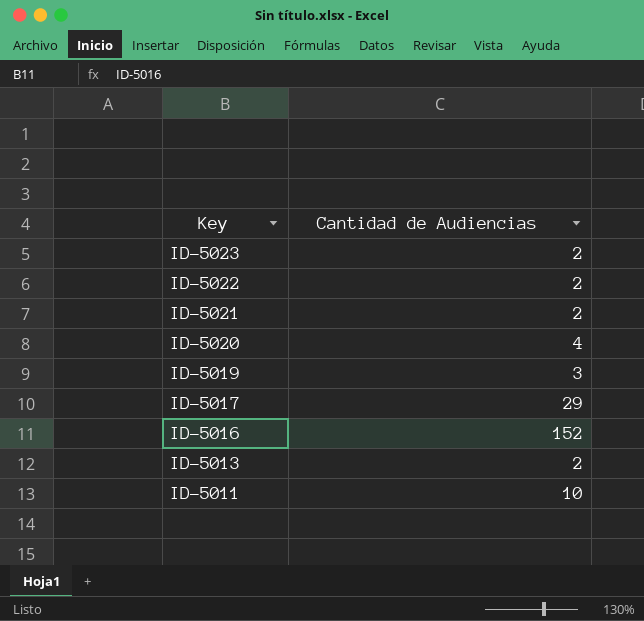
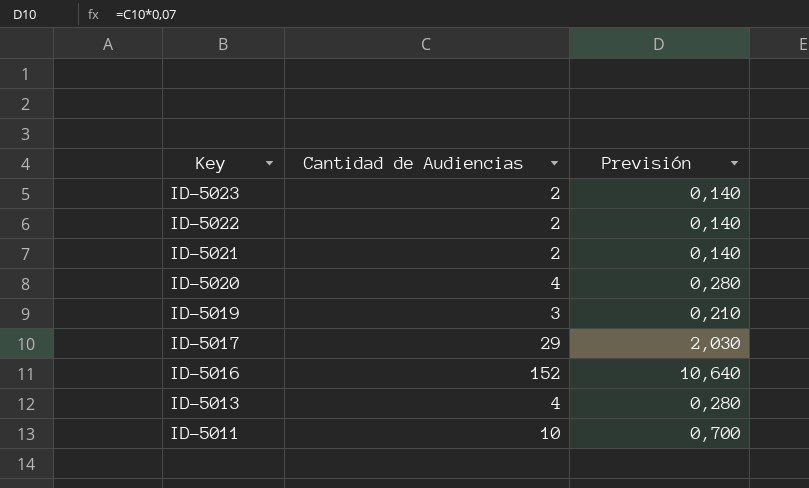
column Previsión | formula: none -> [Cantidad de Audiencias] * 0,07
ID-5013 | Cantidad de Audiencias: 2 -> 4

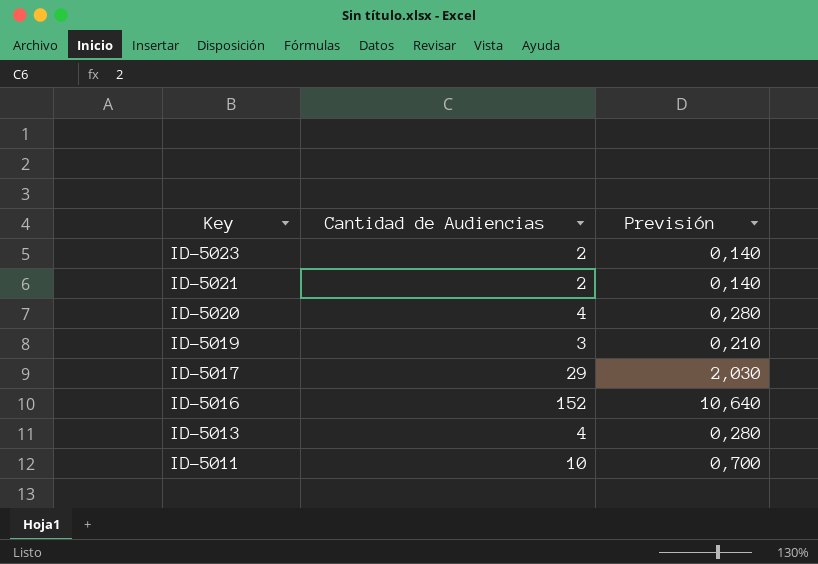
row ID-5022: 2 | 0,140 -> none

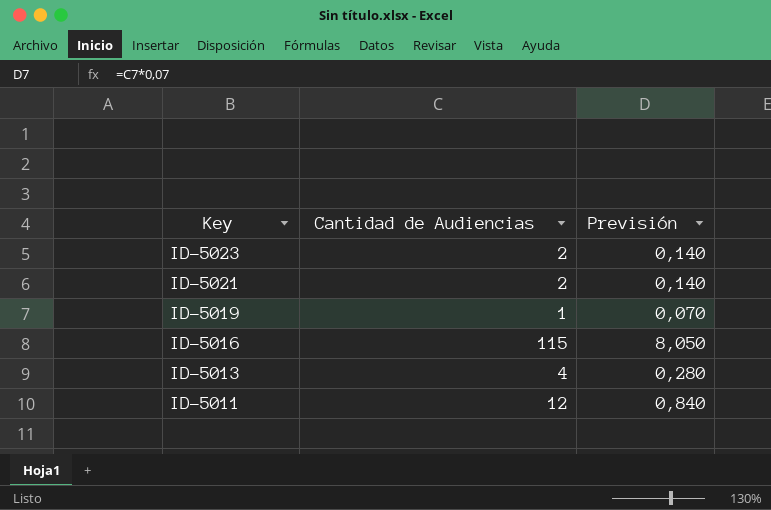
row ID-5020: 4 | 0,280 -> none
row ID-5017: 29 | 2,030 -> none
ID-5019 | Cantidad de Audiencias: 3 -> 1
ID-5019 | Previsión: 0,210 -> 0,070
ID-5016 | Cantidad de Audiencias: 152 -> 115
ID-5016 | Previsión: 10,640 -> 8,050
ID-5011 | Cantidad de Audiencias: 10 -> 12
ID-5011 | Previsión: 0,700 -> 0,840

